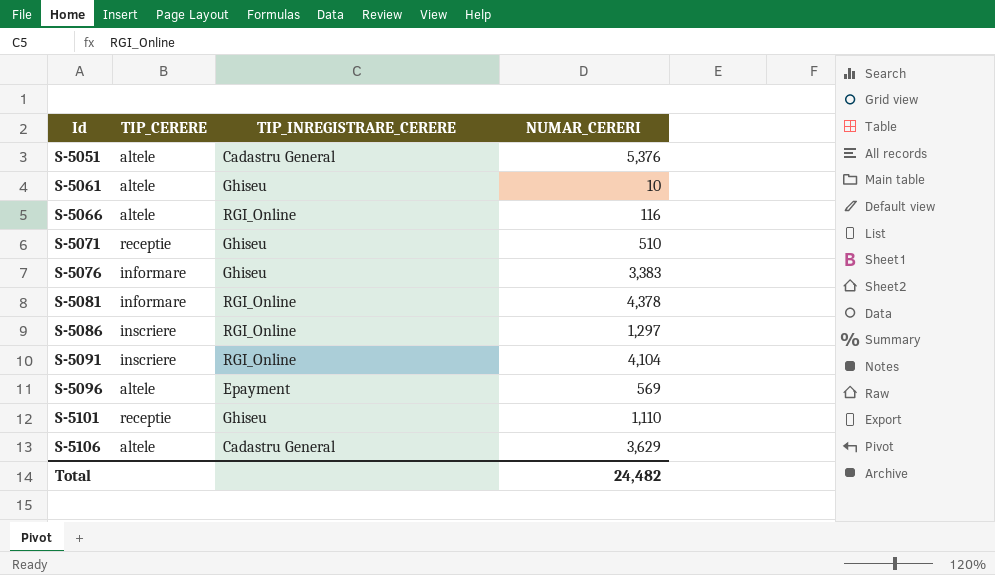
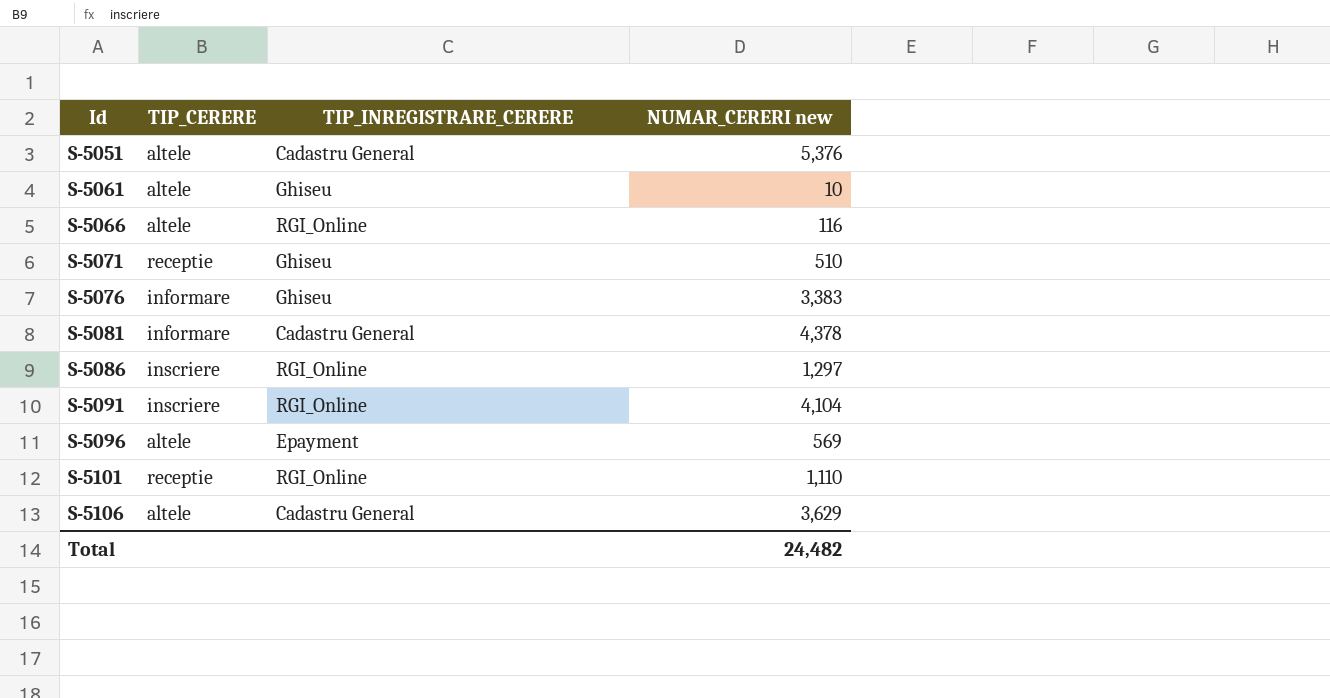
column name: NUMAR_CERERI -> NUMAR_CERERI new
S-5081 | TIP_INREGISTRARE_CERERE: RGI_Online -> Cadastru General
S-5101 | TIP_INREGISTRARE_CERERE: Ghiseu -> RGI_Online

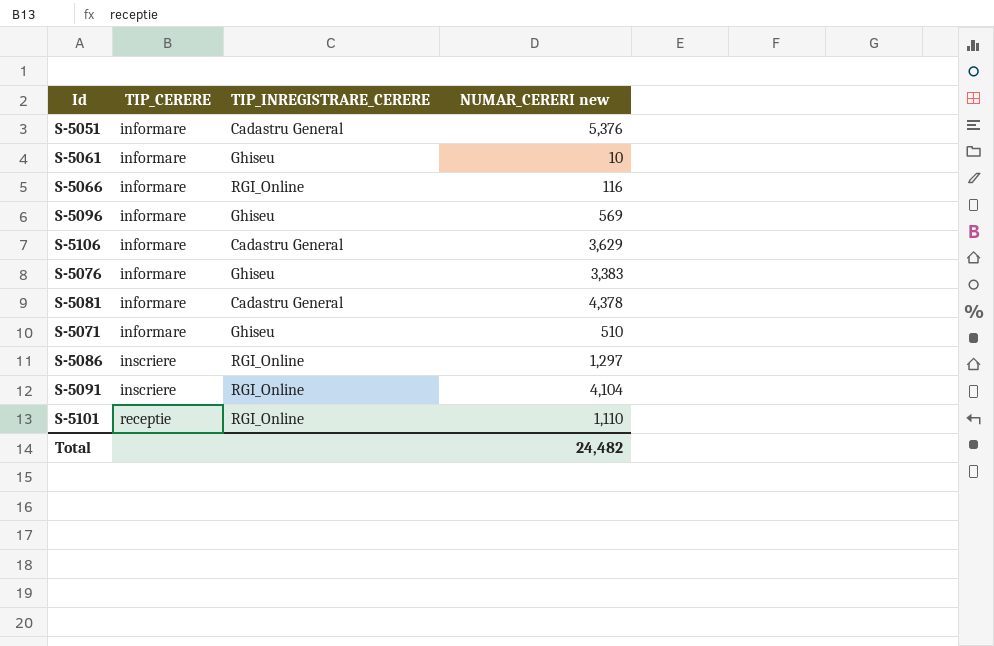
row order: Id ascending -> TIP_CERERE ascending
S-5051 | TIP_CERERE: altele -> informare
S-5061 | TIP_CERERE: altele -> informare
S-5066 | TIP_CERERE: altele -> informare
S-5096 | TIP_CERERE: altele -> informare
S-5096 | TIP_INREGISTRARE_CERERE: Epayment -> Ghiseu
S-5106 | TIP_CERERE: altele -> informare
S-5071 | TIP_CERERE: receptie -> informare

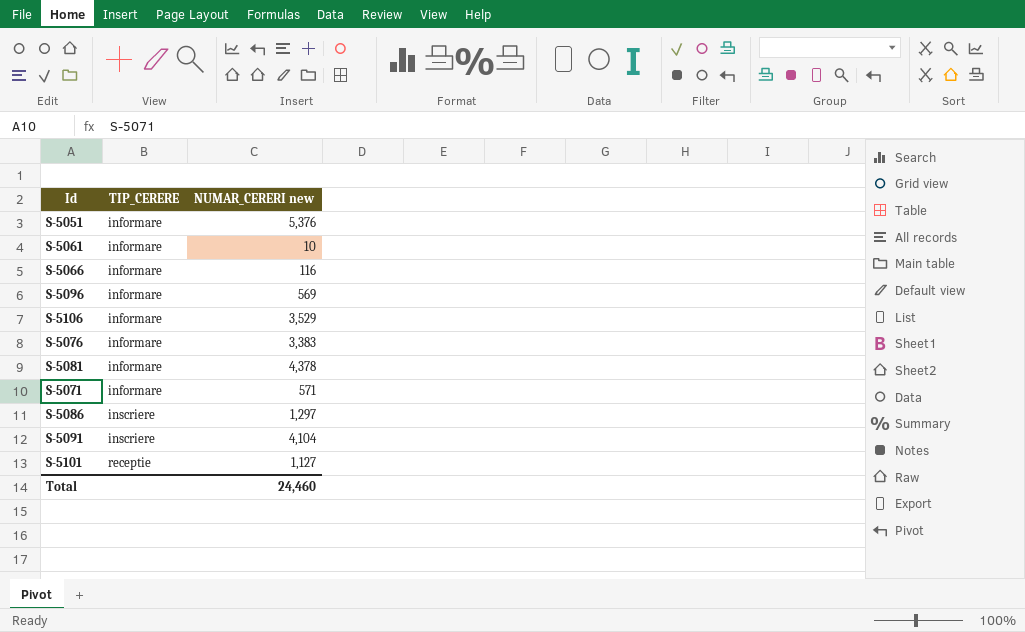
column TIP_INREGISTRARE_CERERE | position: 3 -> none
S-5106 | NUMAR_CERERI new: 3,629 -> 3,529
S-5071 | NUMAR_CERERI new: 510 -> 571
S-5101 | NUMAR_CERERI new: 1,110 -> 1,127
Total | NUMAR_CERERI new: 24,482 -> 24,460

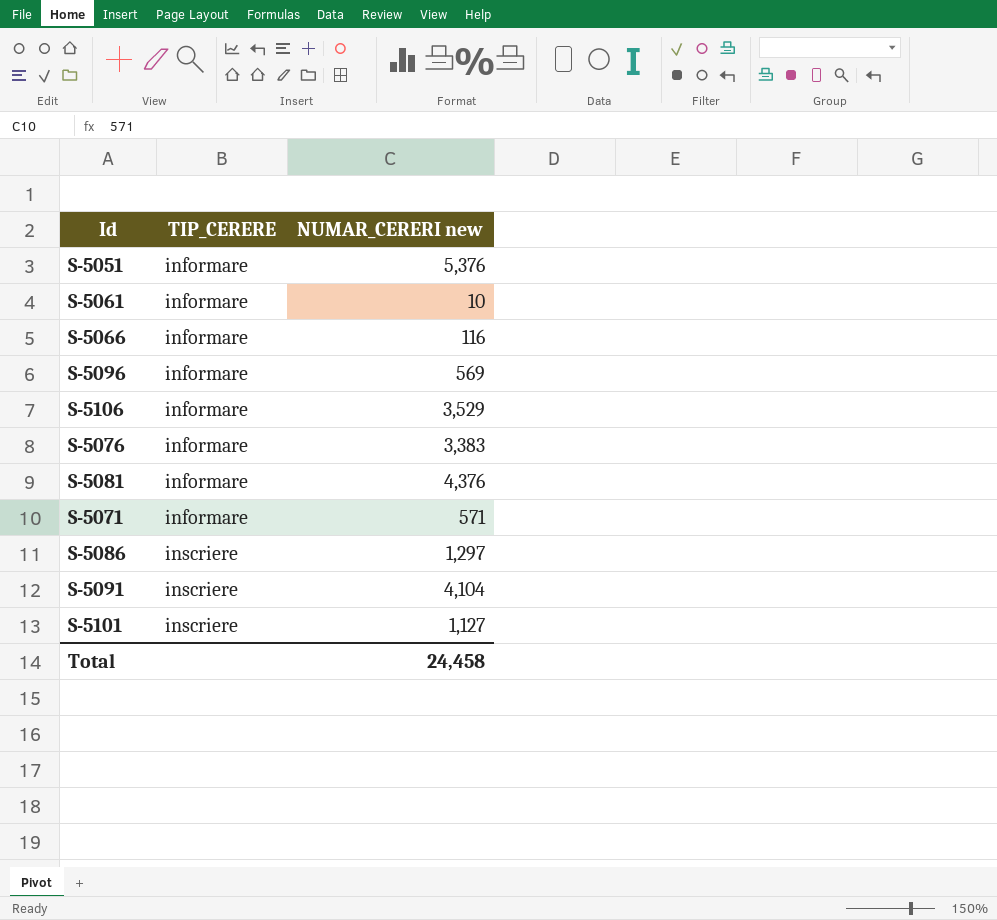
S-5081 | NUMAR_CERERI new: 4,378 -> 4,376
S-5101 | TIP_CERERE: receptie -> inscriere
Total | NUMAR_CERERI new: 24,460 -> 24,458

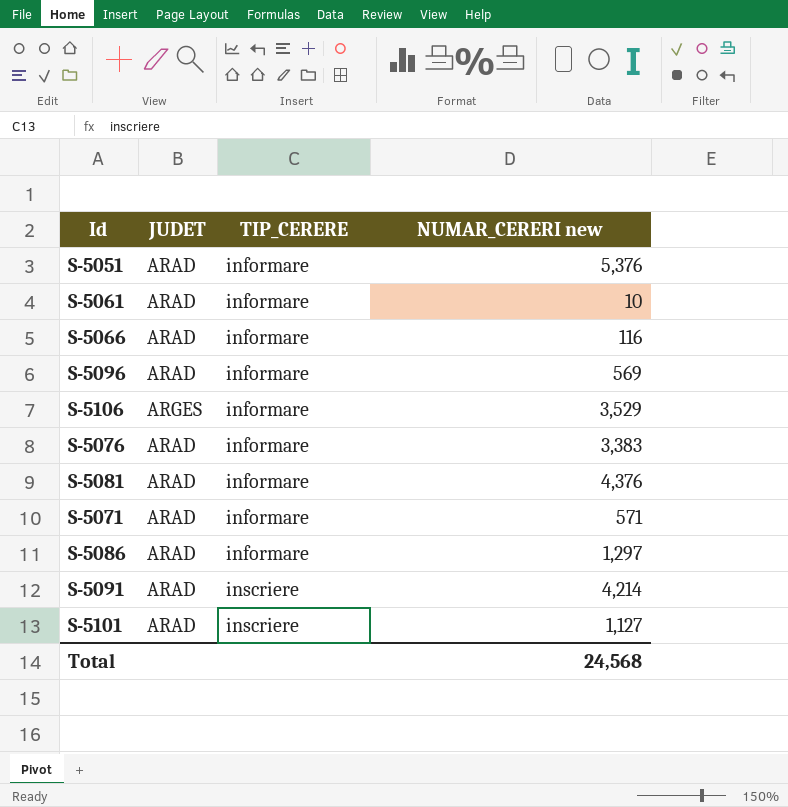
column JUDET | position: none -> 2
S-5086 | TIP_CERERE: inscriere -> informare
S-5091 | NUMAR_CERERI new: 4,104 -> 4,214
Total | NUMAR_CERERI new: 24,458 -> 24,568

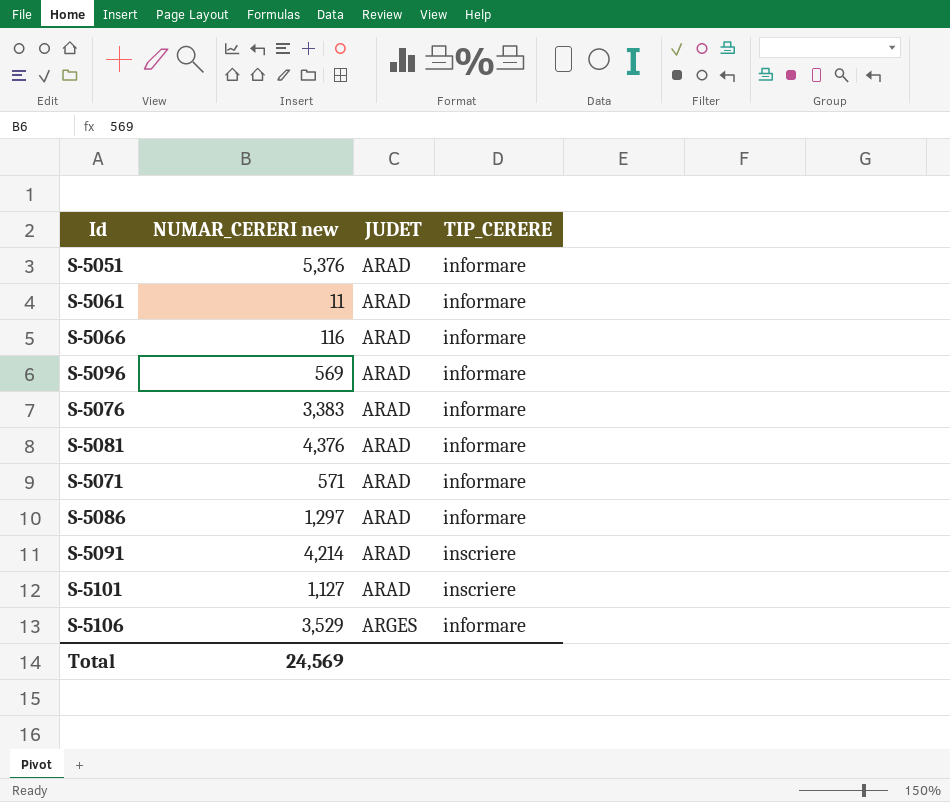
row order: TIP_CERERE ascending -> JUDET ascending
column NUMAR_CERERI new | position: 4 -> 2
S-5061 | NUMAR_CERERI new: 10 -> 11
Total | NUMAR_CERERI new: 24,568 -> 24,569

